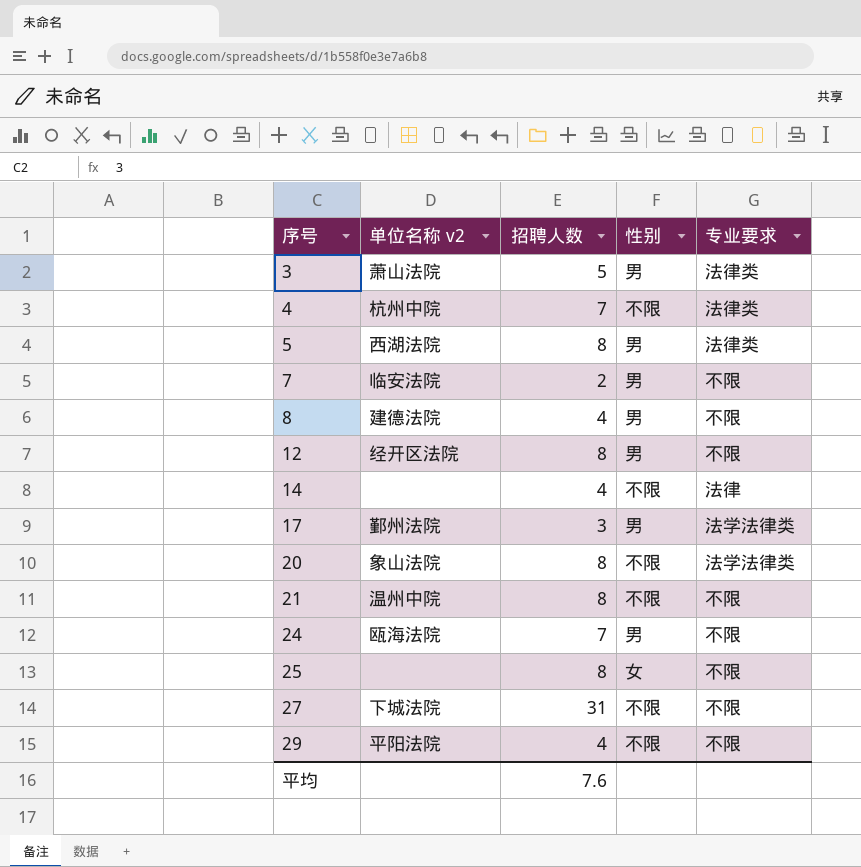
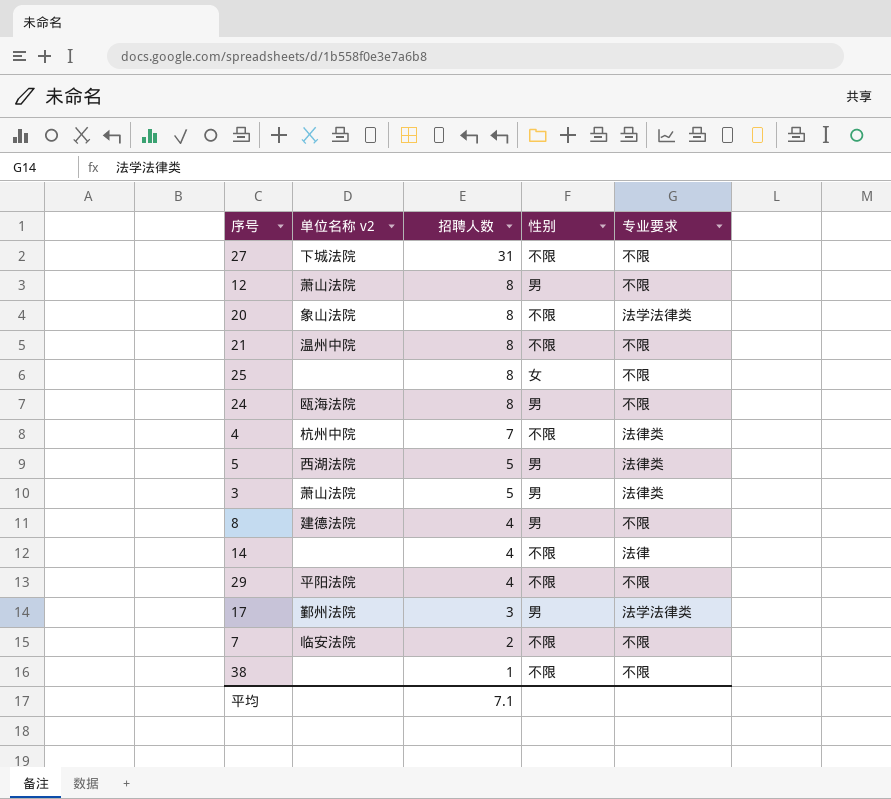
row order: 序号 ascending -> 招聘人数 descending
12 | 单位名称 v2: 经开区法院 -> 萧山法院
24 | 招聘人数: 7 -> 8
5 | 招聘人数: 8 -> 5
7 | 性别: 男 -> 不限
row 38: none -> none | 1 | 不限 | 不限
平均 | 招聘人数: 7.6 -> 7.1

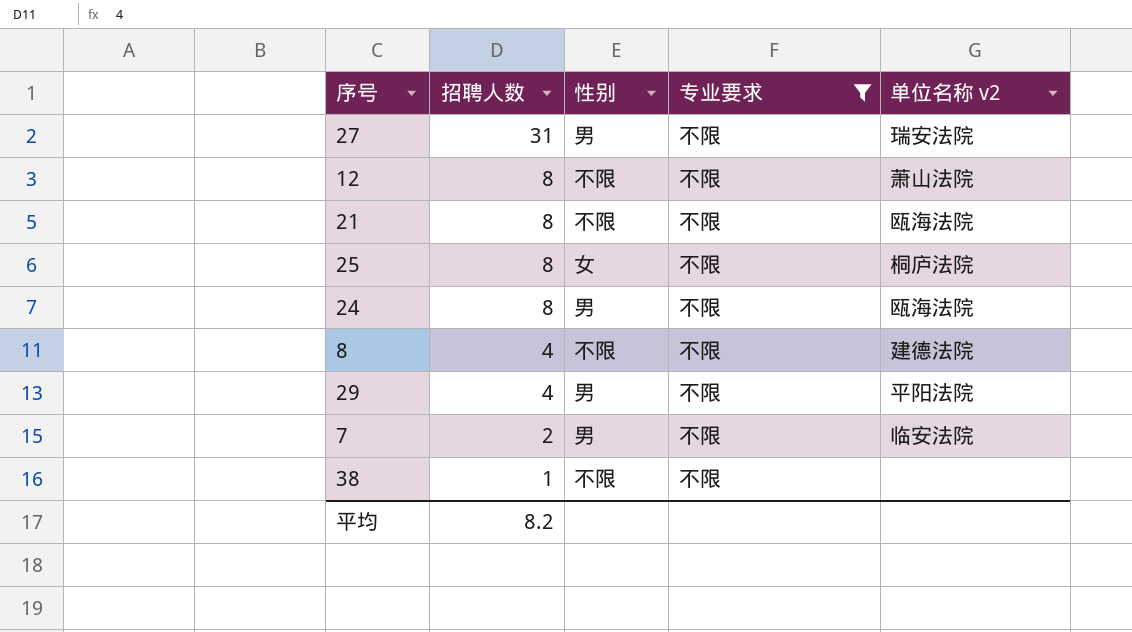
filter: none -> 专业要求 = 不限
column 单位名称 v2 | position: 2 -> 5
27 | 性别: 不限 -> 男
27 | 单位名称 v2: 下城法院 -> 瑞安法院
12 | 性别: 男 -> 不限
21 | 单位名称 v2: 温州中院 -> 瓯海法院
25 | 单位名称 v2: none -> 桐庐法院
8 | 性别: 男 -> 不限
29 | 性别: 不限 -> 男
7 | 性别: 不限 -> 男
平均 | 招聘人数: 7.1 -> 8.2

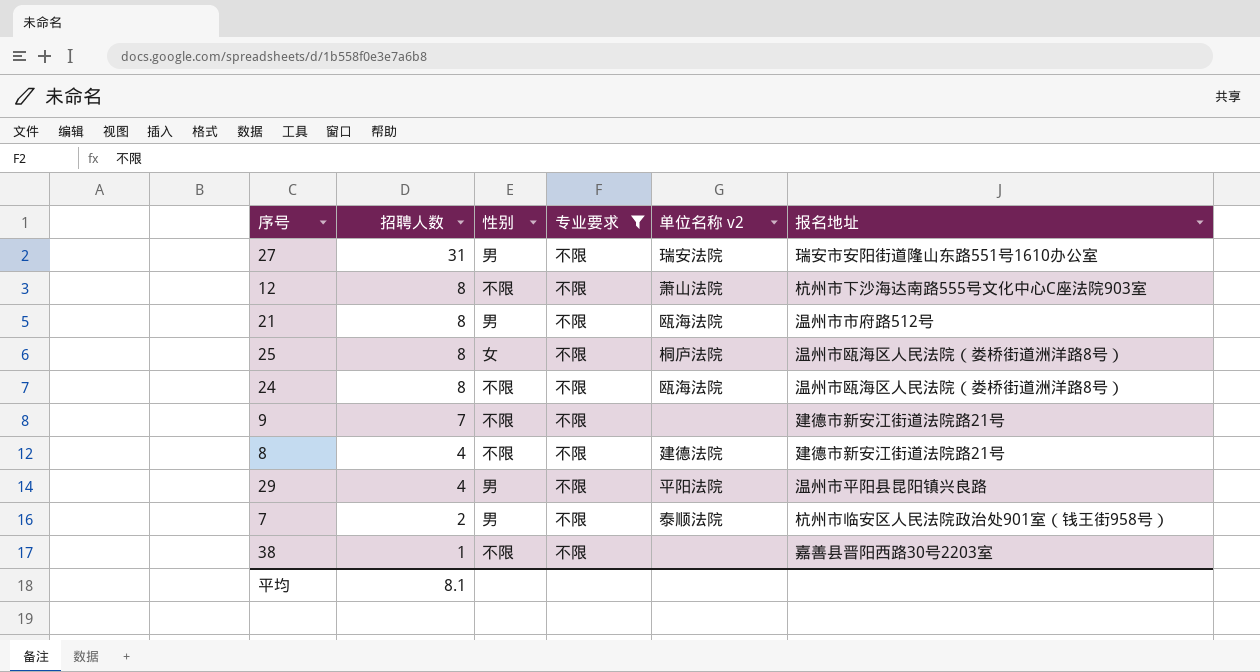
column 报名地址 | position: none -> 6
21 | 性别: 不限 -> 男
24 | 性别: 男 -> 不限
row 9: none -> 7 | 不限 | 不限 | none | 建德市新安江街道法院路21号
7 | 单位名称 v2: 临安法院 -> 泰顺法院
平均 | 招聘人数: 8.2 -> 8.1

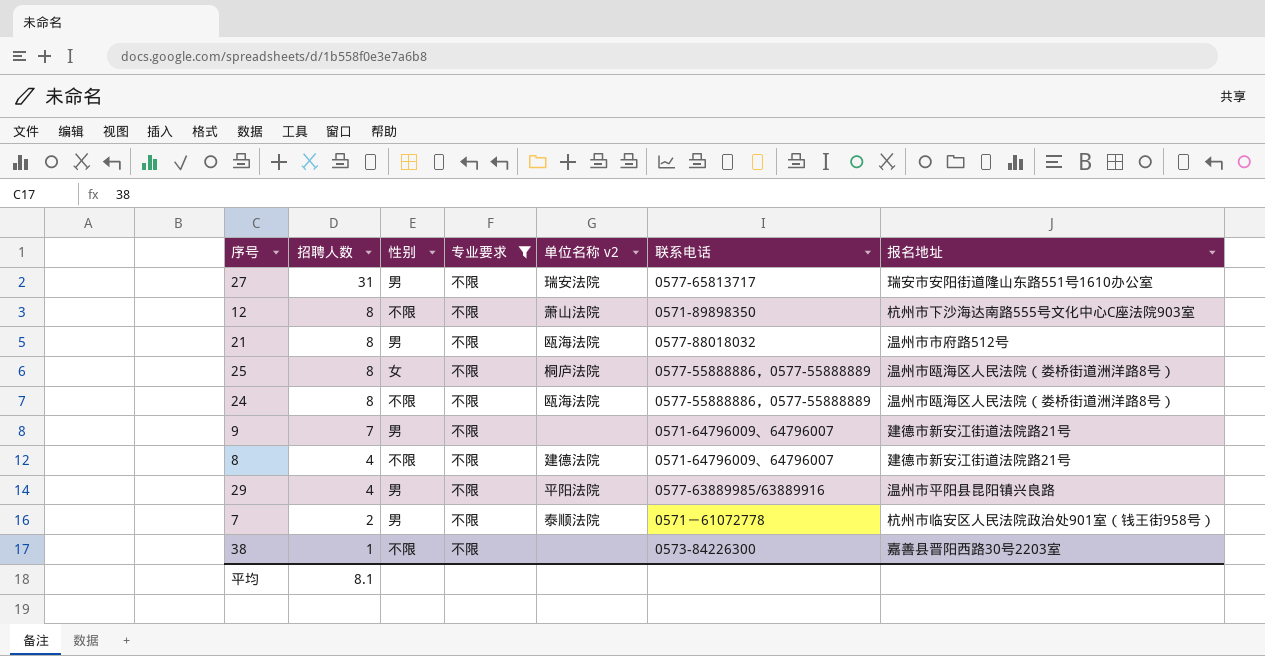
column 联系电话 | position: none -> 6
9 | 性别: 不限 -> 男

